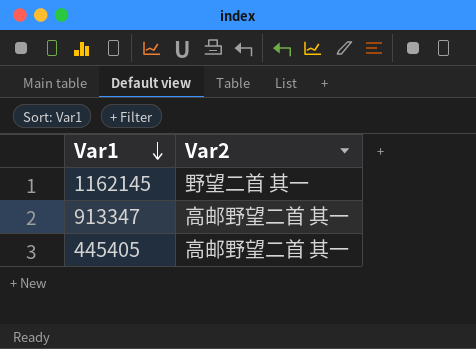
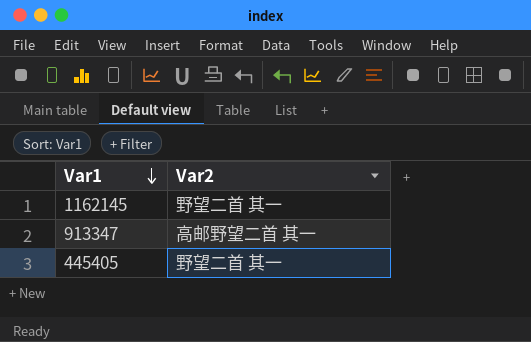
445405 | Var2: 高邮野望二首 其一 -> 野望二首 其一

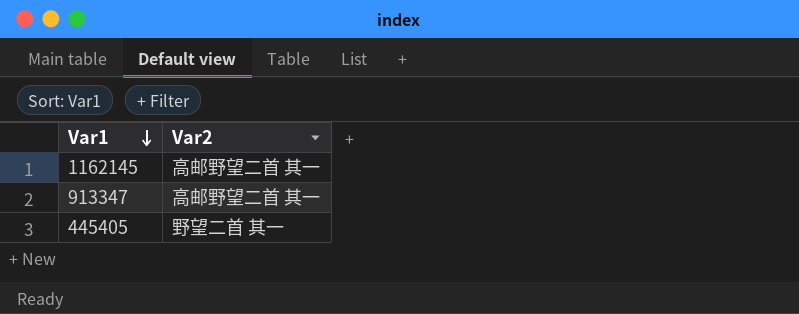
1162145 | Var2: 野望二首 其一 -> 高邮野望二首 其一

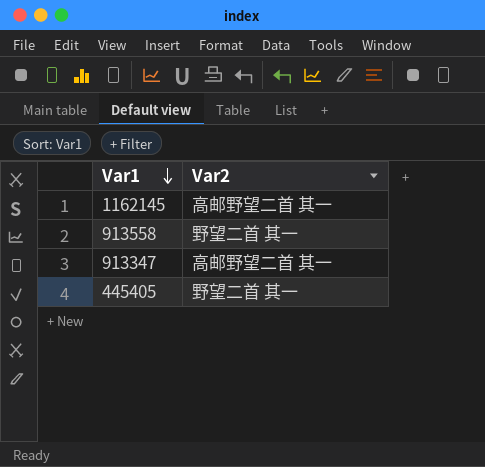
row 913558: none -> 野望二首 其一

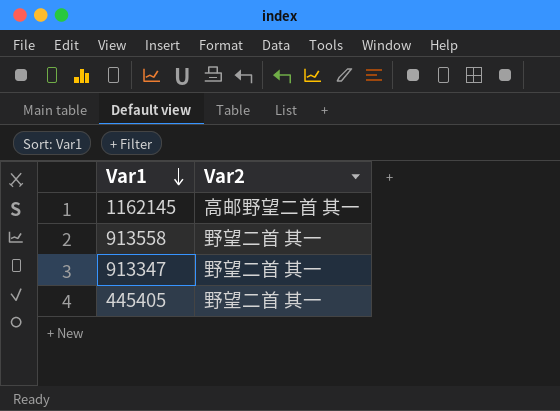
913347 | Var2: 高邮野望二首 其一 -> 野望二首 其一

